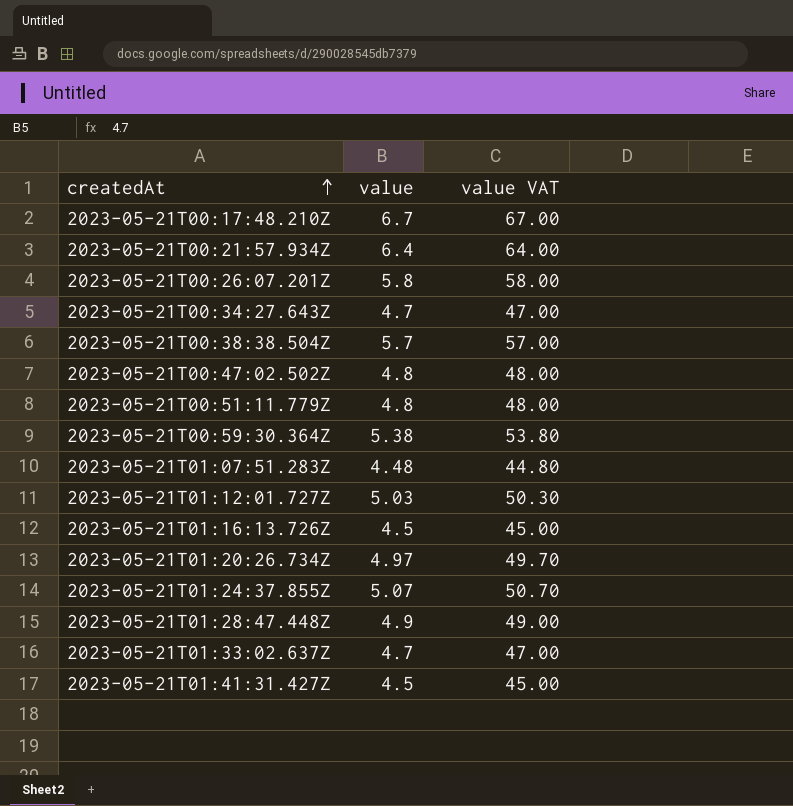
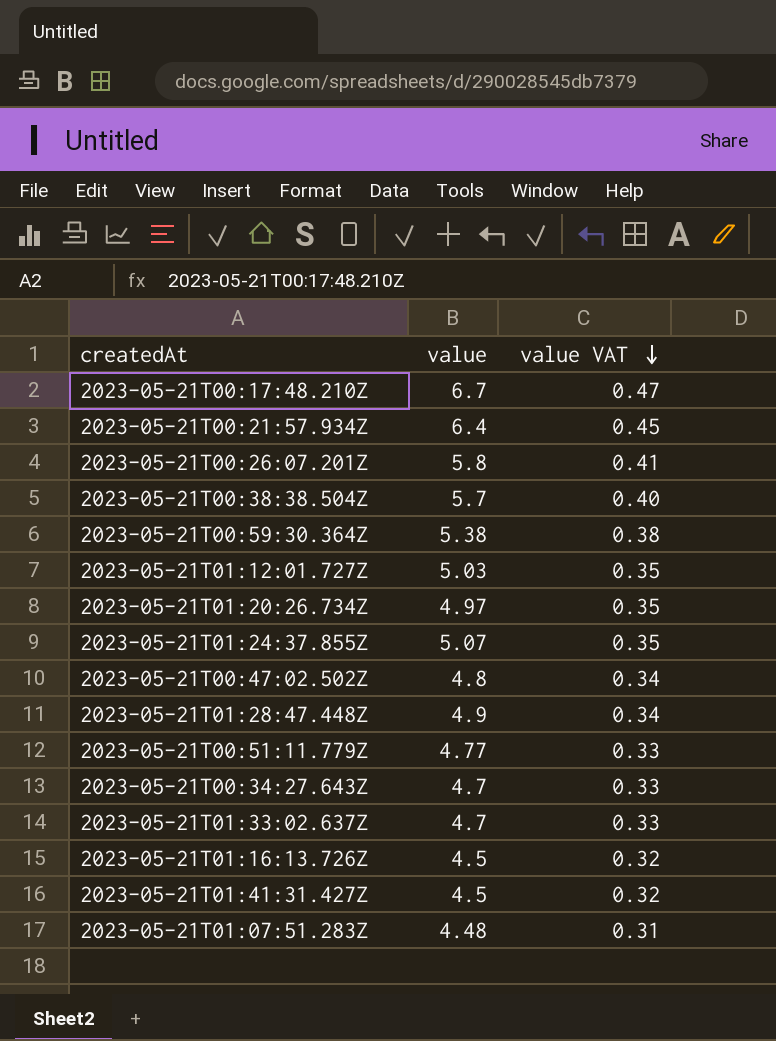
row order: createdAt ascending -> value VAT descending
column value VAT | formula: [value] * 10 -> [value] * 0.07
2023-05-21T00:51:11.779Z | value: 4.8 -> 4.77

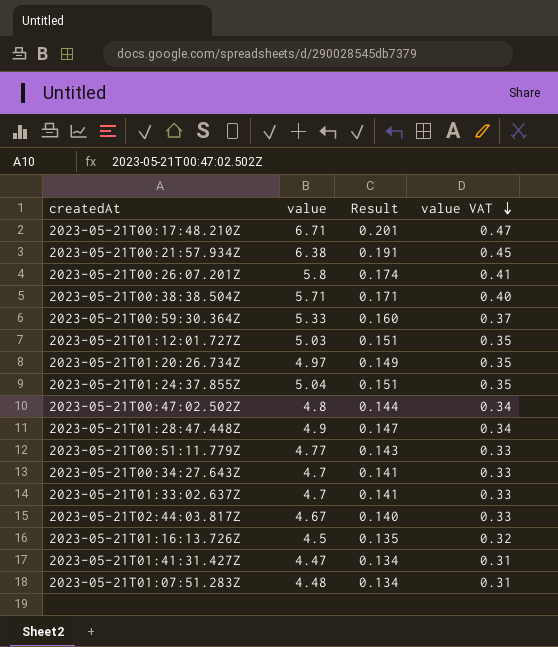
column Result | formula: none -> [value] * 0.03
2023-05-21T00:17:48.210Z | value: 6.7 -> 6.71
2023-05-21T00:21:57.934Z | value: 6.4 -> 6.38
2023-05-21T00:38:38.504Z | value: 5.7 -> 5.71
2023-05-21T00:59:30.364Z | value: 5.38 -> 5.33
2023-05-21T00:59:30.364Z | value VAT: 0.38 -> 0.37
2023-05-21T01:24:37.855Z | value: 5.07 -> 5.04
row 2023-05-21T02:44:03.817Z: none -> 4.67 | 0.140 | 0.33
2023-05-21T01:41:31.427Z | value: 4.5 -> 4.47
2023-05-21T01:41:31.427Z | value VAT: 0.32 -> 0.31

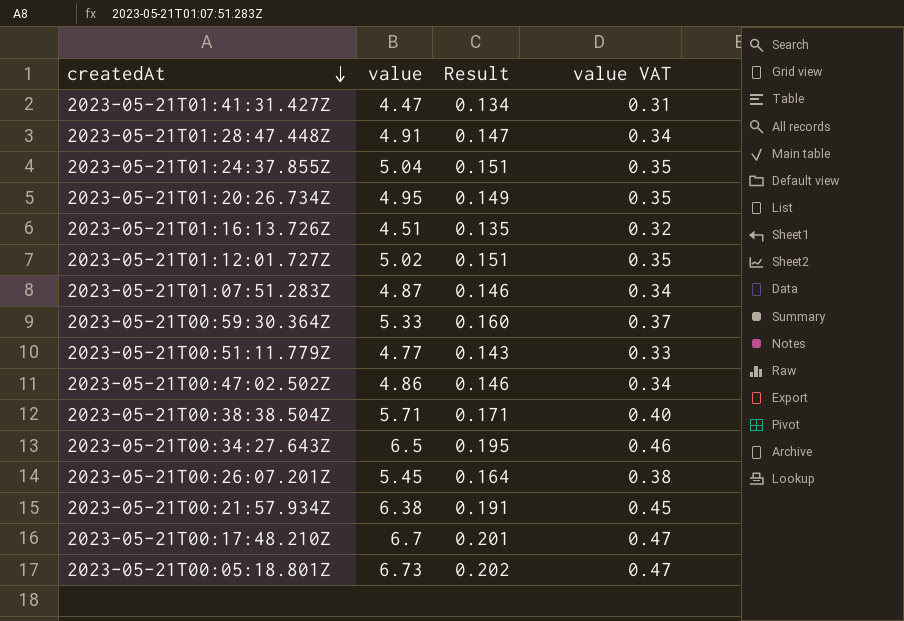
row order: value VAT descending -> createdAt descending
row 2023-05-21T01:33:02.637Z: 4.7 | 0.141 | 0.33 -> none
row 2023-05-21T02:44:03.817Z: 4.67 | 0.140 | 0.33 -> none
2023-05-21T01:28:47.448Z | value: 4.9 -> 4.91
2023-05-21T01:20:26.734Z | value: 4.97 -> 4.95
2023-05-21T01:16:13.726Z | value: 4.5 -> 4.51
2023-05-21T01:12:01.727Z | value: 5.03 -> 5.02
2023-05-21T01:07:51.283Z | value: 4.48 -> 4.87
2023-05-21T01:07:51.283Z | Result: 0.134 -> 0.146
2023-05-21T01:07:51.283Z | value VAT: 0.31 -> 0.34
2023-05-21T00:47:02.502Z | value: 4.8 -> 4.86
2023-05-21T00:47:02.502Z | Result: 0.144 -> 0.146
2023-05-21T00:34:27.643Z | value: 4.7 -> 6.5
2023-05-21T00:34:27.643Z | Result: 0.141 -> 0.195
2023-05-21T00:34:27.643Z | value VAT: 0.33 -> 0.46
2023-05-21T00:26:07.201Z | value: 5.8 -> 5.45
2023-05-21T00:26:07.201Z | Result: 0.174 -> 0.164
2023-05-21T00:26:07.201Z | value VAT: 0.41 -> 0.38
2023-05-21T00:17:48.210Z | value: 6.71 -> 6.7
row 2023-05-21T00:05:18.801Z: none -> 6.73 | 0.202 | 0.47

